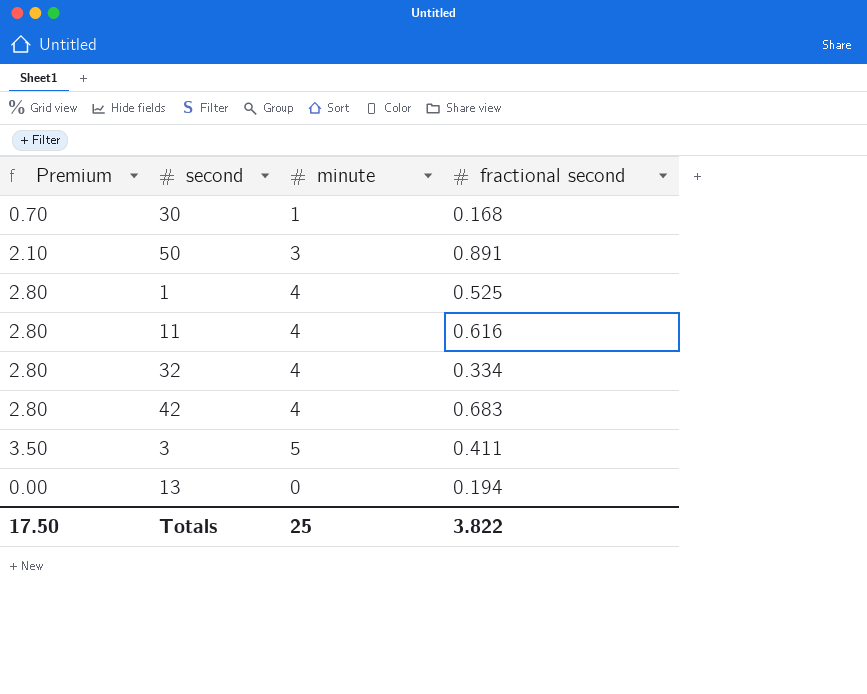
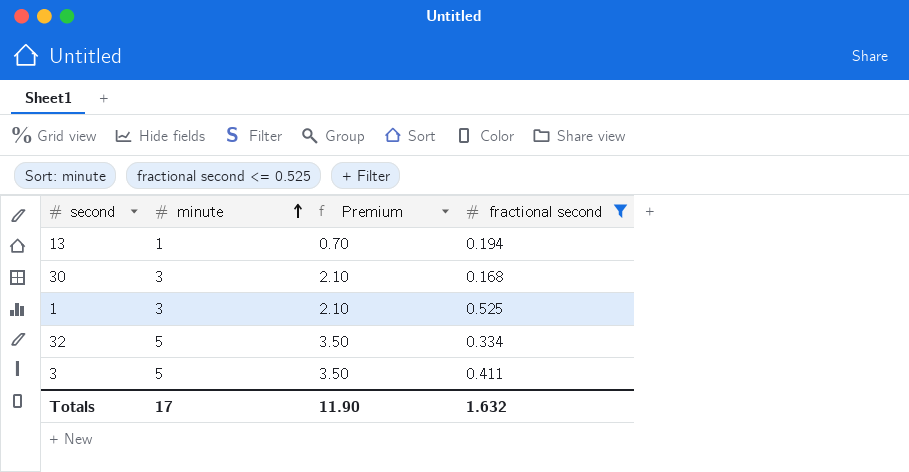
filter: none -> fractional second <= 0.525
row order: none -> minute ascending
column Premium | position: 1 -> 3
13 | minute: 0 -> 1
13 | Premium: 0.00 -> 0.70
30 | minute: 1 -> 3
30 | Premium: 0.70 -> 2.10
1 | minute: 4 -> 3
1 | Premium: 2.80 -> 2.10
32 | minute: 4 -> 5
32 | Premium: 2.80 -> 3.50
Totals | minute: 25 -> 17
Totals | Premium: 17.50 -> 11.90
Totals | fractional second: 3.822 -> 1.632

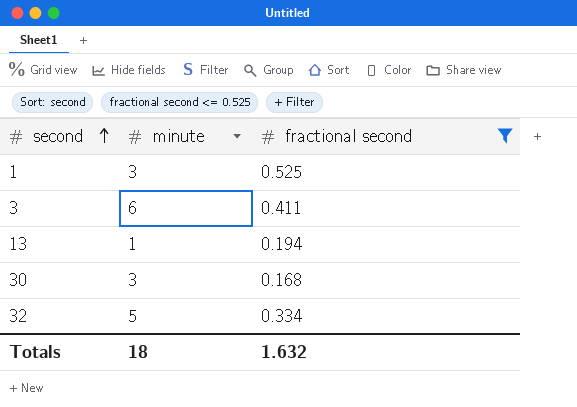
row order: minute ascending -> second ascending
column Premium | formula: [minute] * 0.7 -> none
3 | minute: 5 -> 6
Totals | minute: 17 -> 18

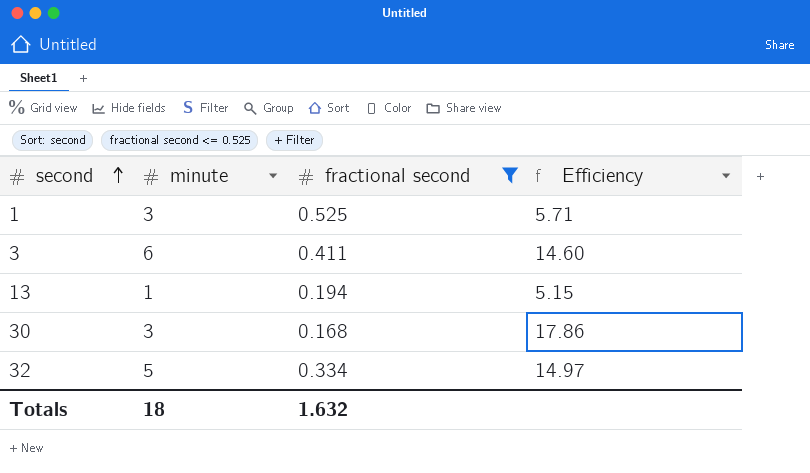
column Efficiency | formula: none -> [minute] / [fractional second]

